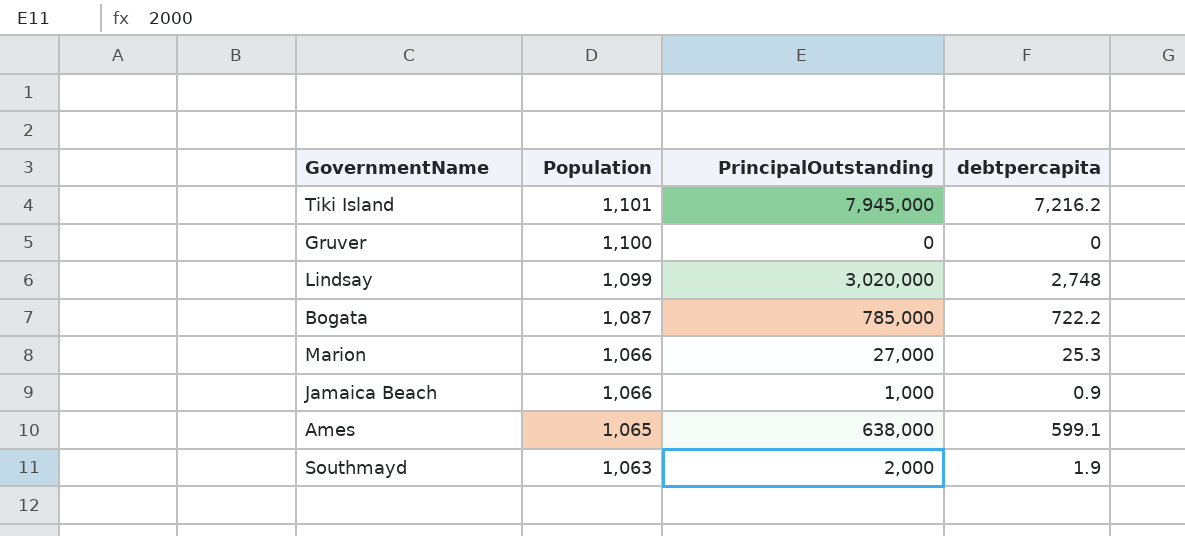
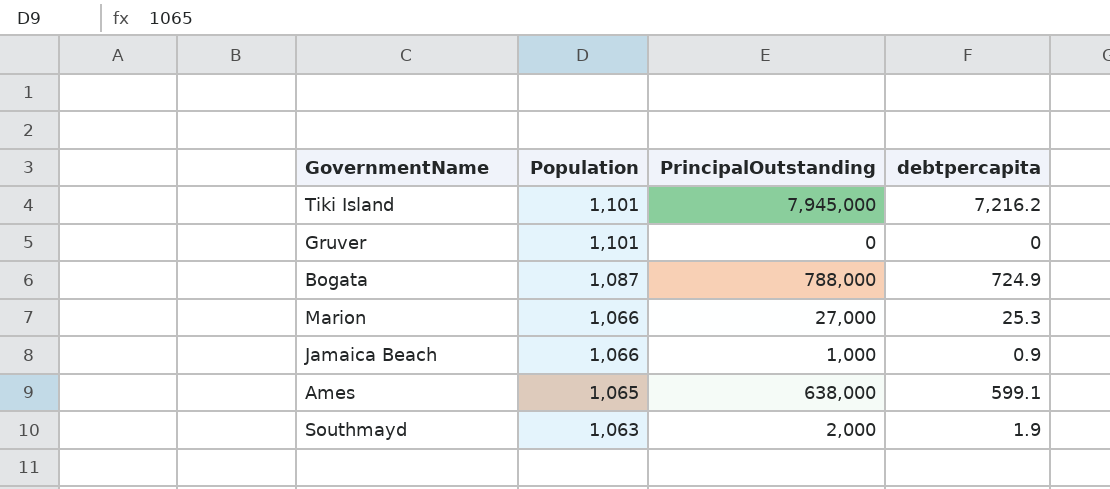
row Lindsay: 1,099 | 3,020,000 | 2,748 -> none
Gruver | Population: 1,100 -> 1,101
Bogata | PrincipalOutstanding: 785,000 -> 788,000
Bogata | debtpercapita: 722.2 -> 724.9

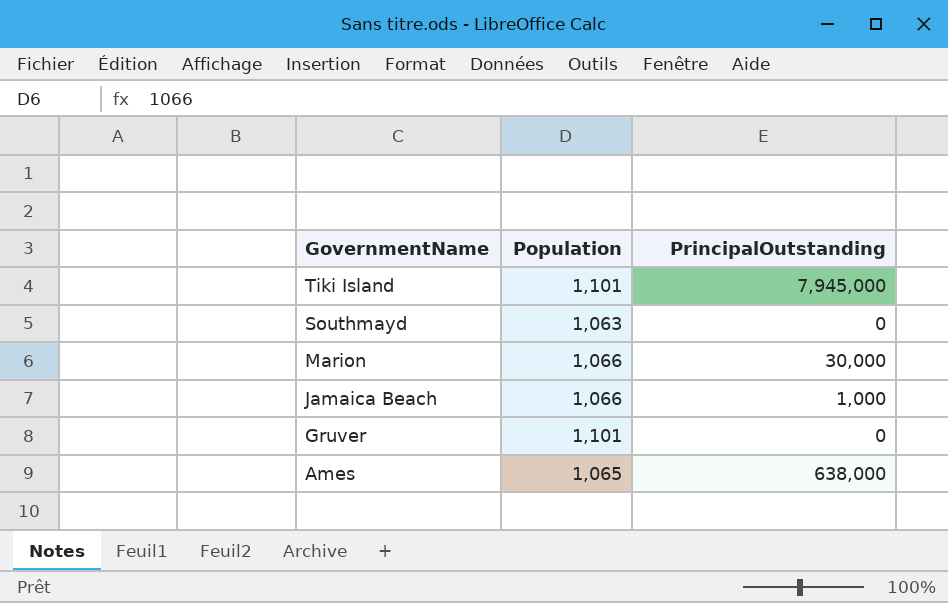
row order: Population descending -> GovernmentName descending
column debtpercapita | formula: [PrincipalOutstanding] / [Population] -> none
row Bogata: 1,087 | 788,000 | 724.9 -> none
Southmayd | PrincipalOutstanding: 2,000 -> 0
Marion | PrincipalOutstanding: 27,000 -> 30,000

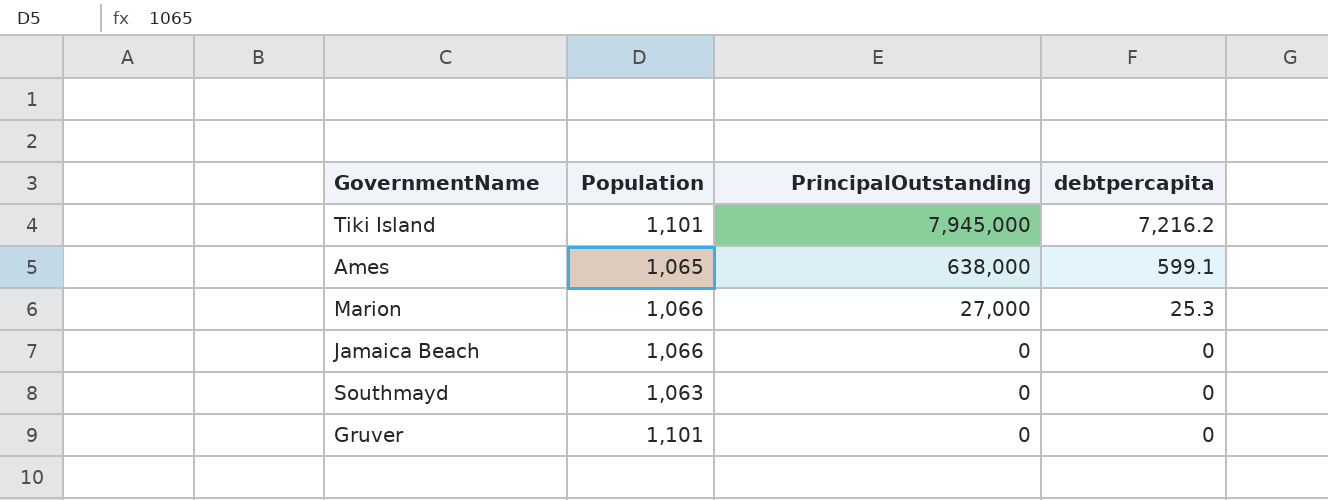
row order: GovernmentName descending -> PrincipalOutstanding descending
column debtpercapita | formula: none -> [PrincipalOutstanding] / [Population]
Marion | PrincipalOutstanding: 30,000 -> 27,000
Jamaica Beach | PrincipalOutstanding: 1,000 -> 0

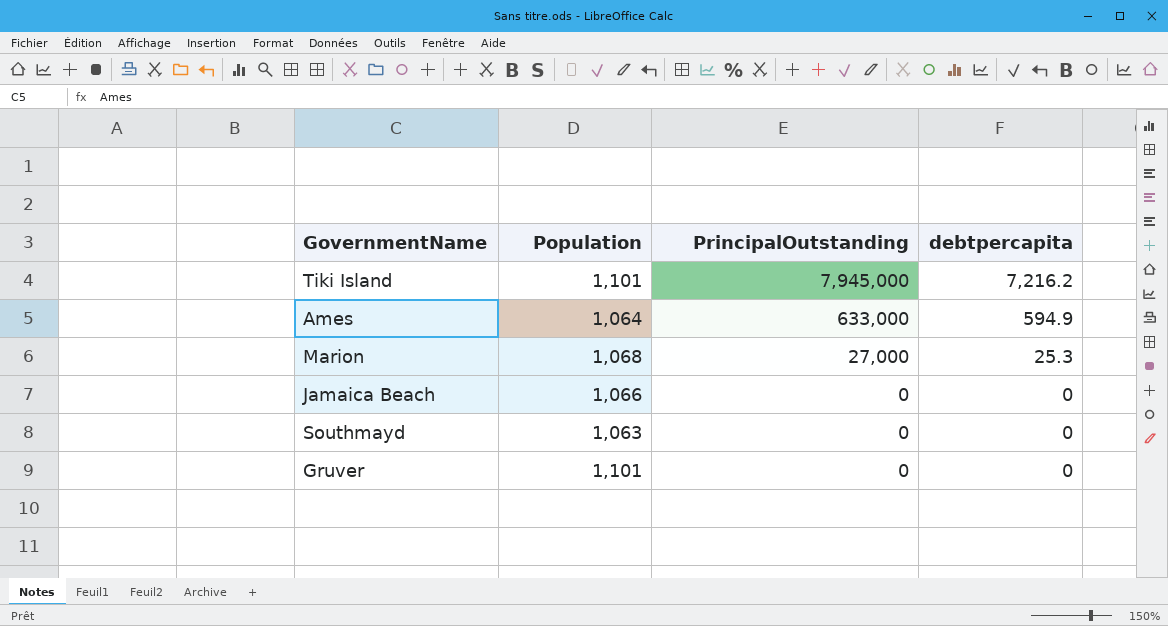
Ames | Population: 1,065 -> 1,064
Ames | PrincipalOutstanding: 638,000 -> 633,000
Ames | debtpercapita: 599.1 -> 594.9
Marion | Population: 1,066 -> 1,068

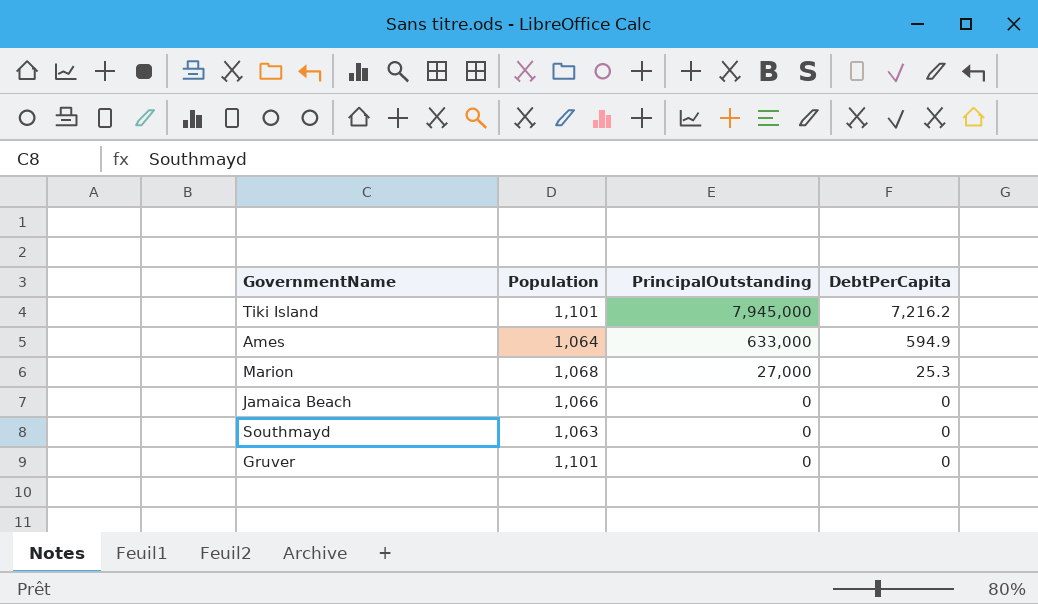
column name: debtpercapita -> DebtPerCapita

